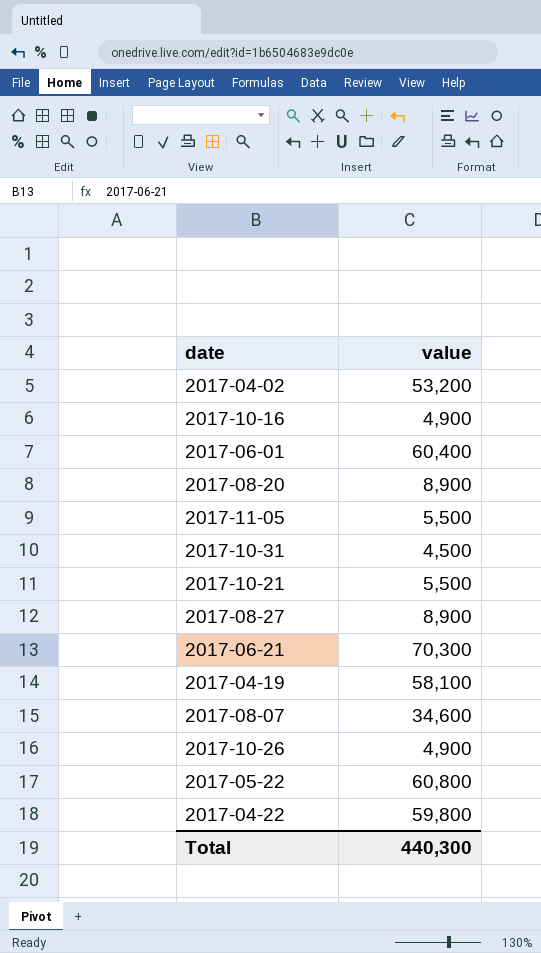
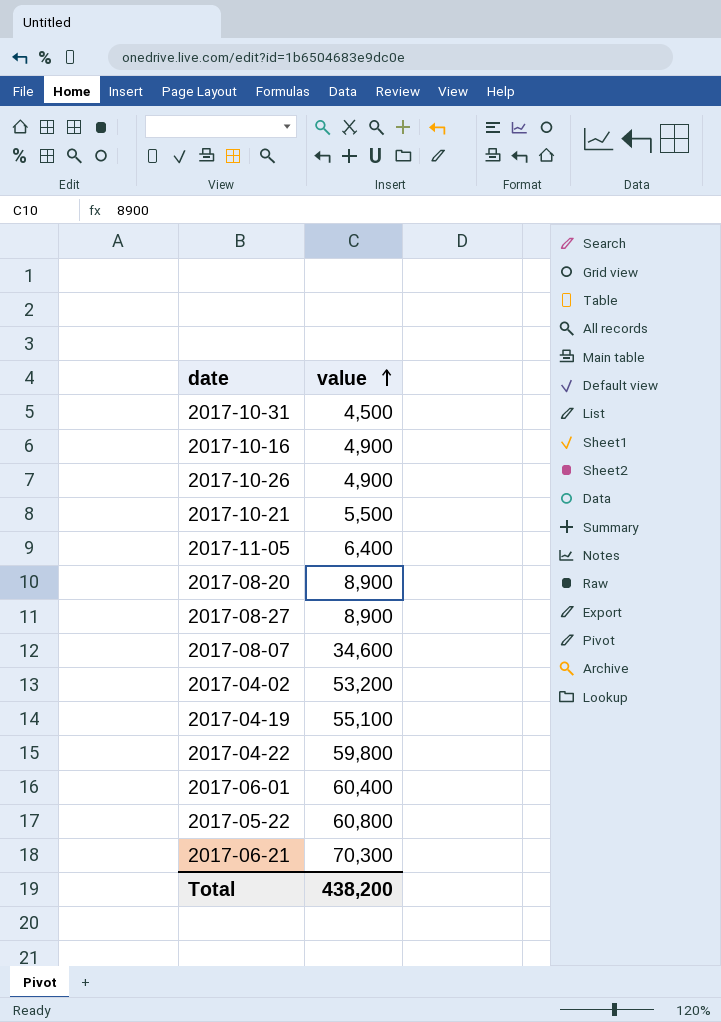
row order: none -> value ascending
2017-11-05 | value: 5,500 -> 6,400
2017-04-19 | value: 58,100 -> 55,100
Total | value: 440,300 -> 438,200

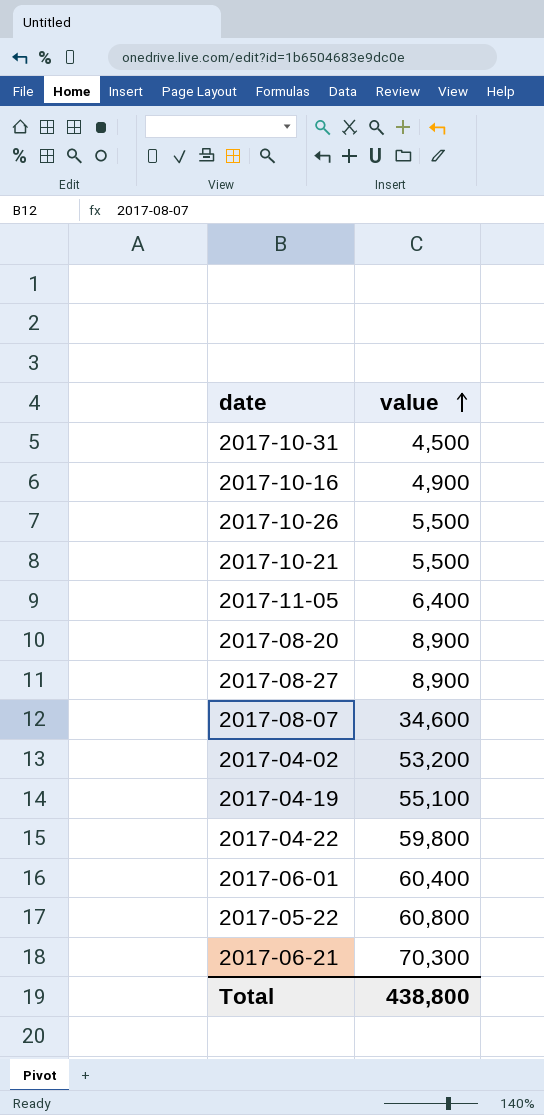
2017-10-26 | value: 4,900 -> 5,500
Total | value: 438,200 -> 438,800

